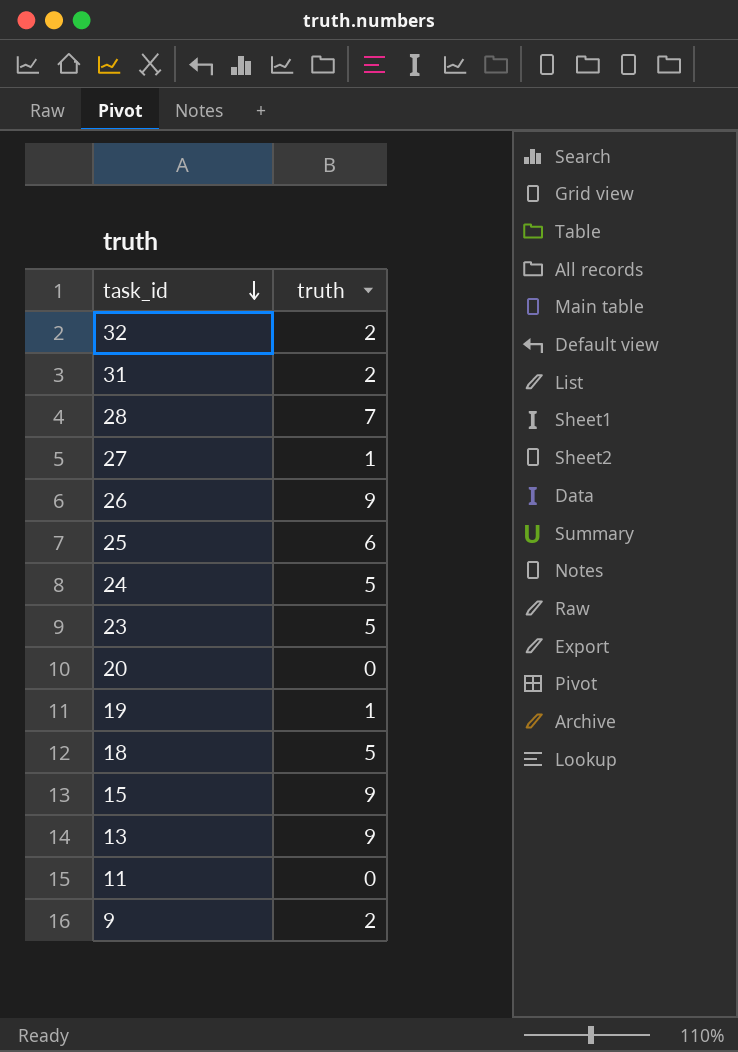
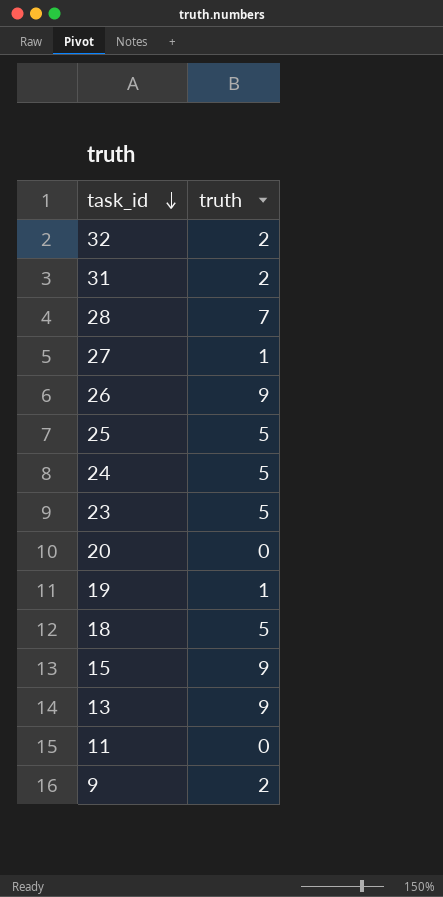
25 | truth: 6 -> 5

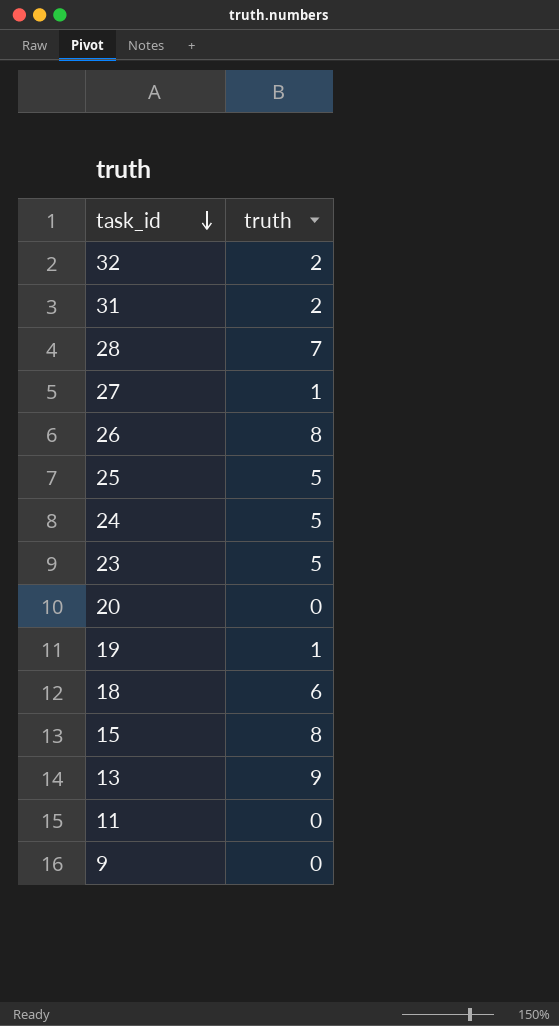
26 | truth: 9 -> 8
18 | truth: 5 -> 6
15 | truth: 9 -> 8
9 | truth: 2 -> 0

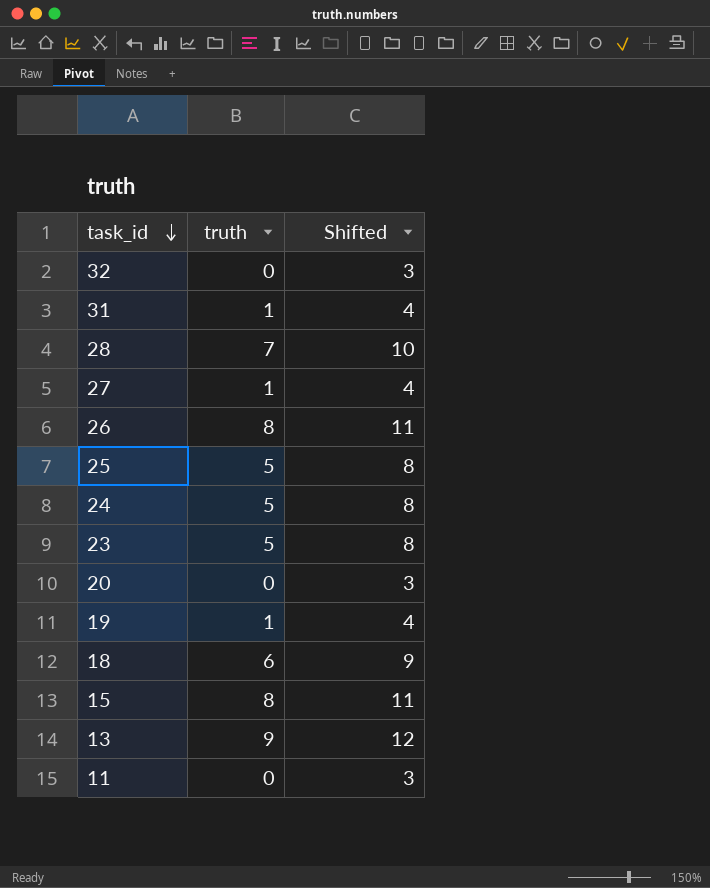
column Shifted | formula: none -> [truth] + 3
row 9: 0 -> none
32 | truth: 2 -> 0
31 | truth: 2 -> 1

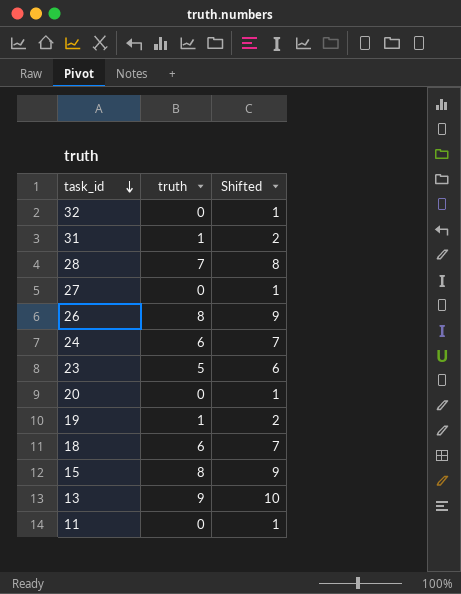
column Shifted | formula: [truth] + 3 -> [truth] + 1
row 25: 5 | 8 -> none
27 | truth: 1 -> 0
24 | truth: 5 -> 6

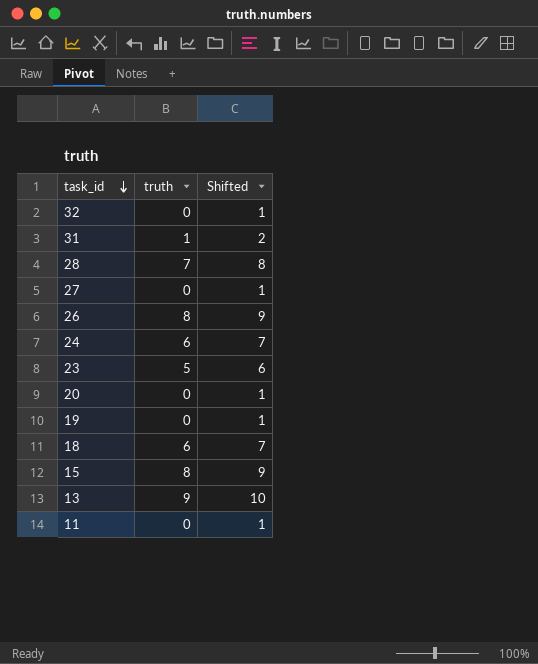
19 | truth: 1 -> 0
19 | Shifted: 2 -> 1

